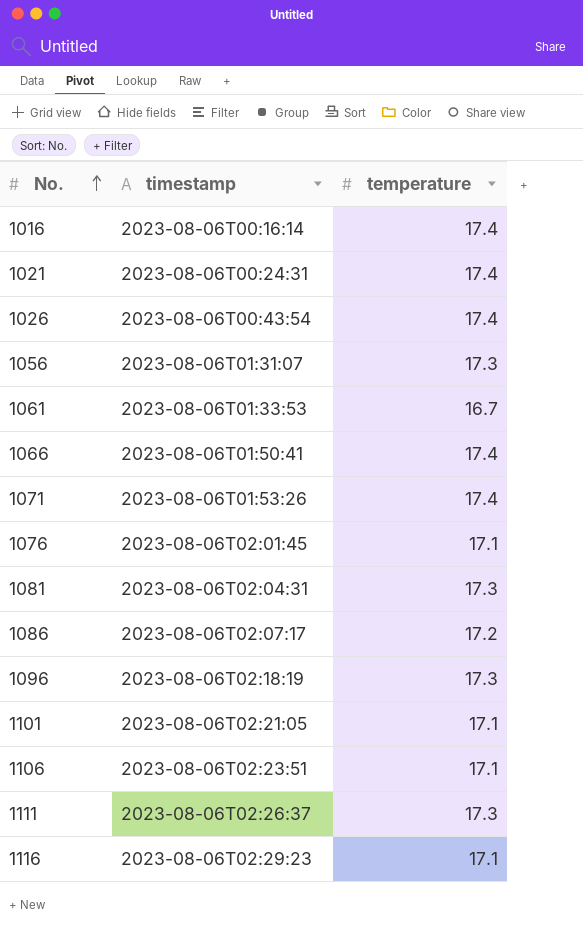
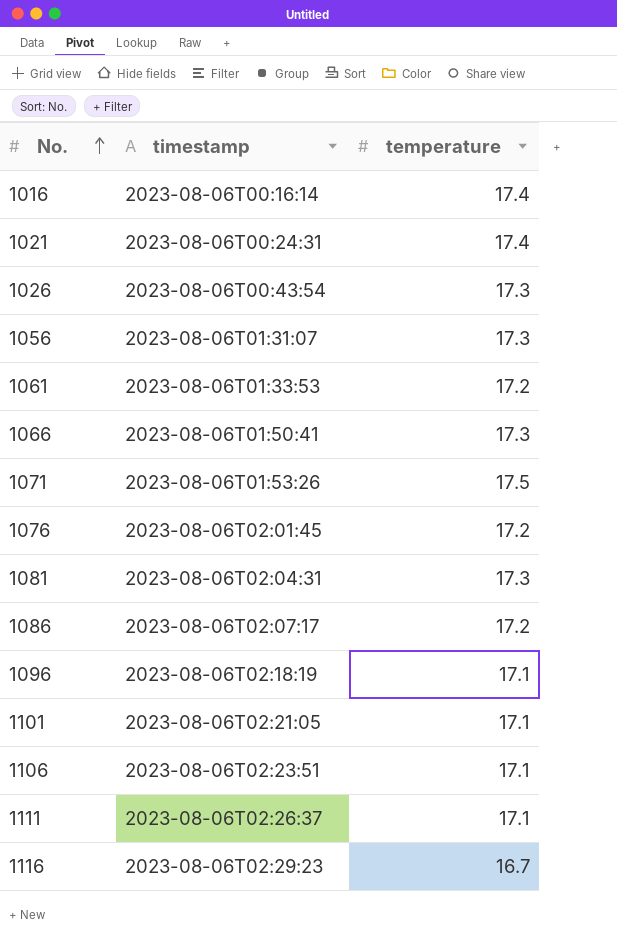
1026 | temperature: 17.4 -> 17.3
1061 | temperature: 16.7 -> 17.2
1066 | temperature: 17.4 -> 17.3
1071 | temperature: 17.4 -> 17.5
1076 | temperature: 17.1 -> 17.2
1096 | temperature: 17.3 -> 17.1
1111 | temperature: 17.3 -> 17.1
1116 | temperature: 17.1 -> 16.7

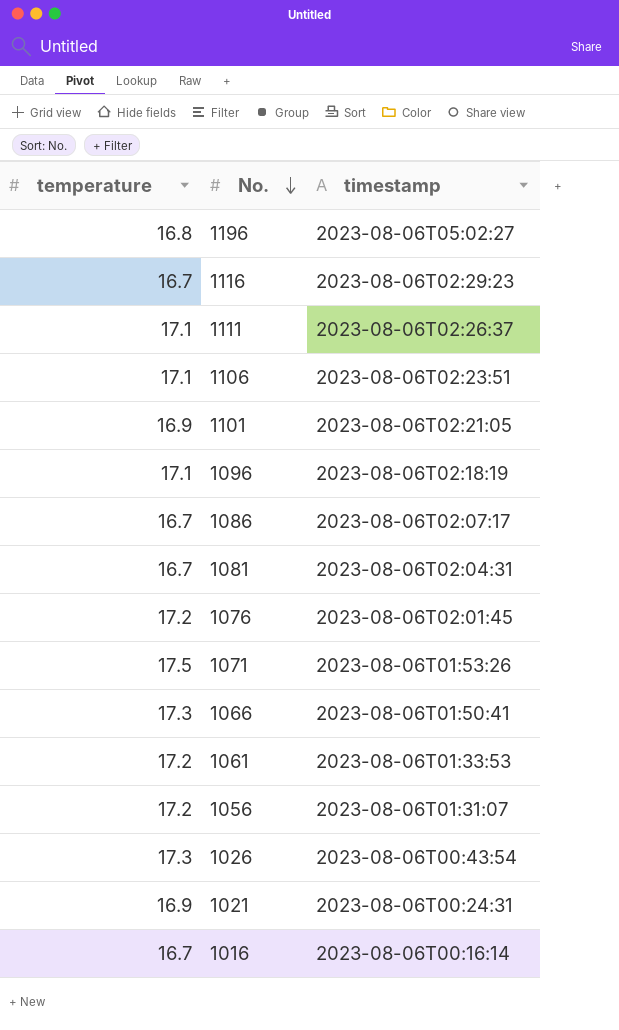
row order: No. ascending -> No. descending
column temperature | position: 3 -> 1
row 1196: none -> 16.8 | 2023-08-06T05:02:27
1101 | temperature: 17.1 -> 16.9
1086 | temperature: 17.2 -> 16.7
1081 | temperature: 17.3 -> 16.7
1056 | temperature: 17.3 -> 17.2
1021 | temperature: 17.4 -> 16.9
1016 | temperature: 17.4 -> 16.7

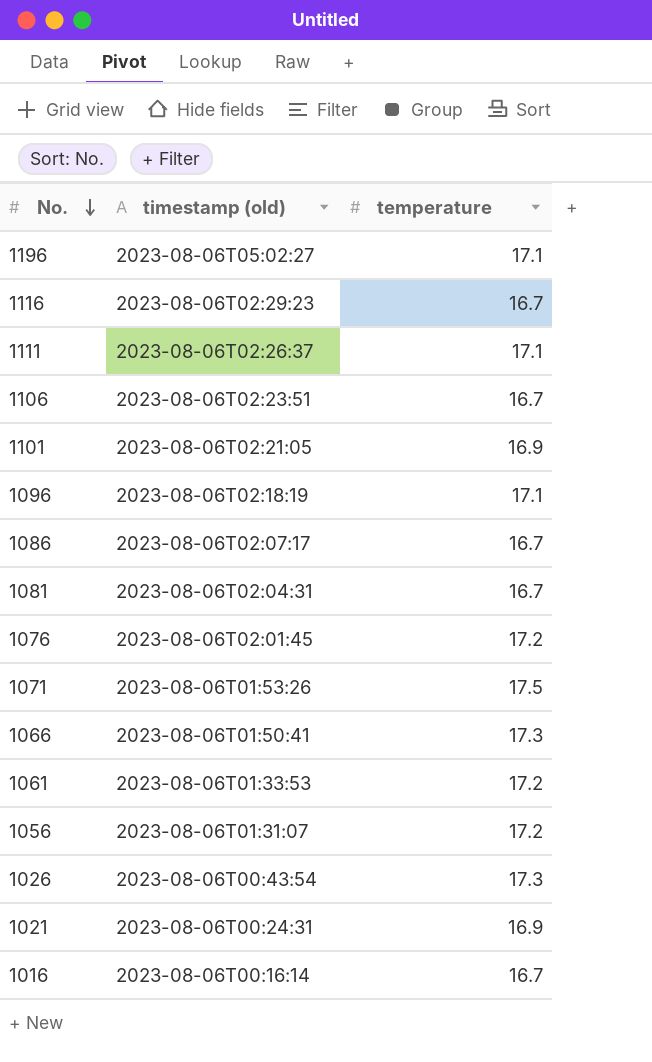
column name: timestamp -> timestamp (old)
column temperature | position: 1 -> 3
1196 | temperature: 16.8 -> 17.1
1106 | temperature: 17.1 -> 16.7

